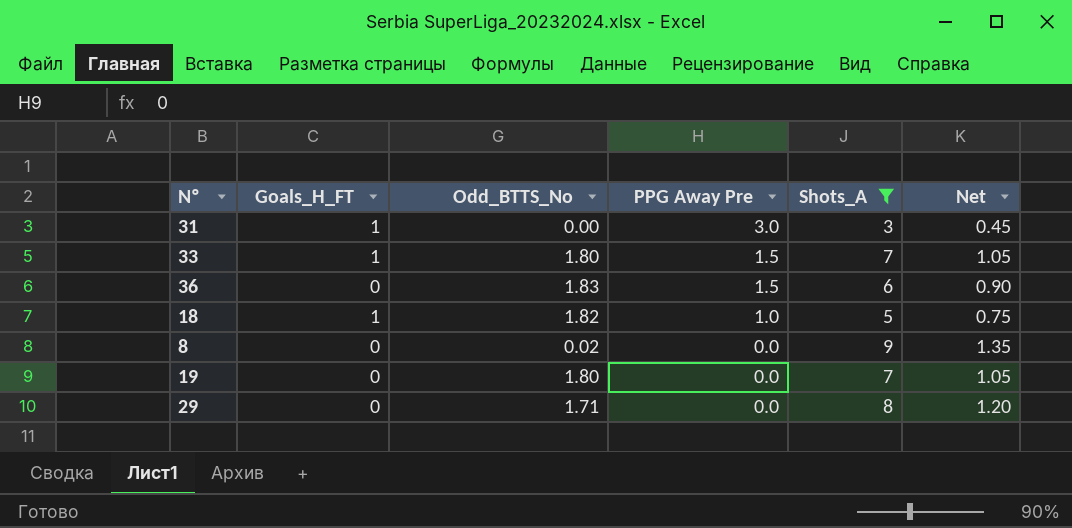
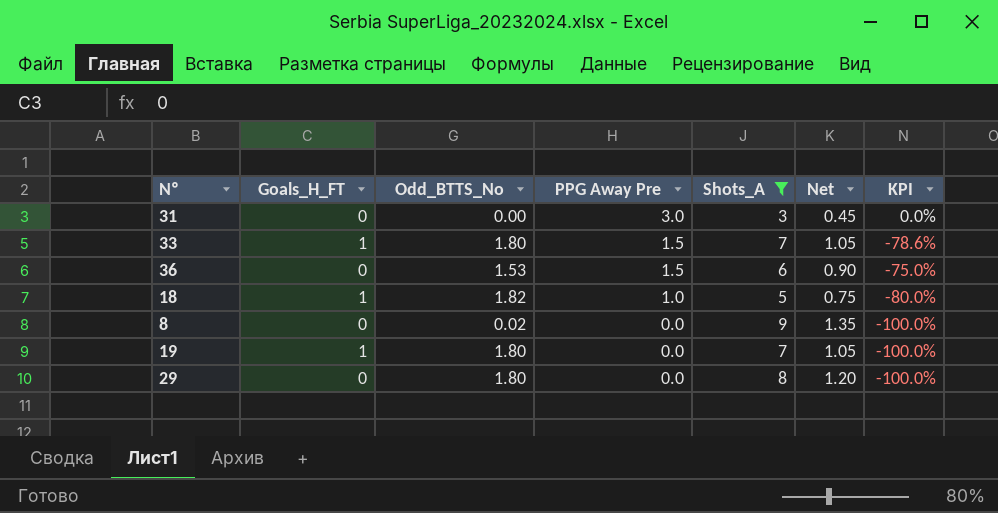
column KPI | formula: none -> ([PPG Away Pre] - [Shots_A]) / [Shots_A]
31 | Goals_H_FT: 1 -> 0
36 | Odd_BTTS_No: 1.83 -> 1.53
19 | Goals_H_FT: 0 -> 1
29 | Odd_BTTS_No: 1.71 -> 1.80

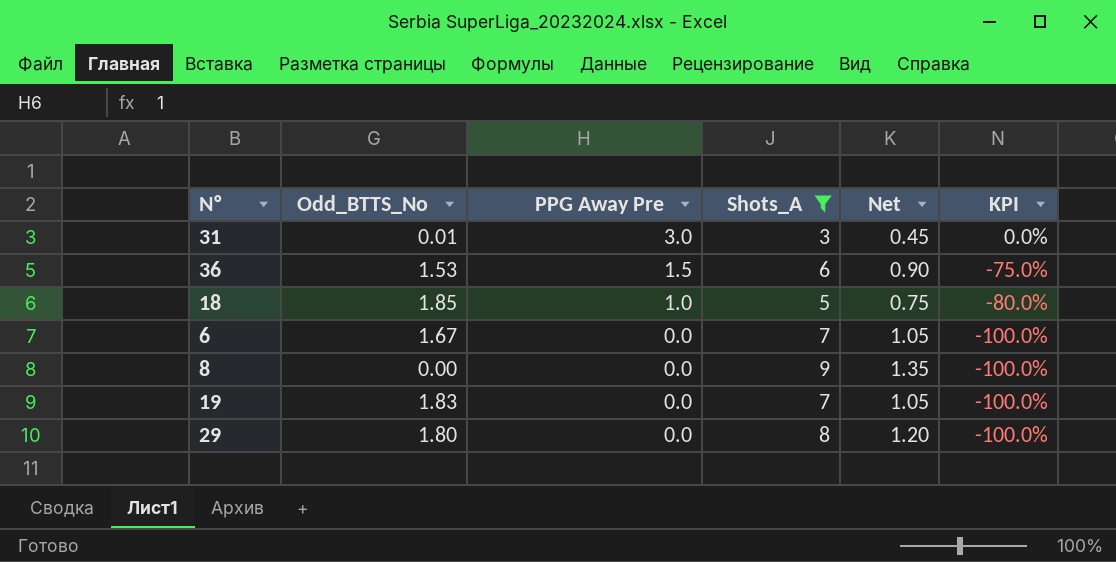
column Goals_H_FT | position: 2 -> none
row 33: 1 | 1.80 | 1.5 | 7 | 1.05 | -78.6% -> none
31 | Odd_BTTS_No: 0.00 -> 0.01
18 | Odd_BTTS_No: 1.82 -> 1.85
row 6: none -> 1.67 | 0.0 | 7 | 1.05 | -100.0%
8 | Odd_BTTS_No: 0.02 -> 0.00
19 | Odd_BTTS_No: 1.80 -> 1.83

